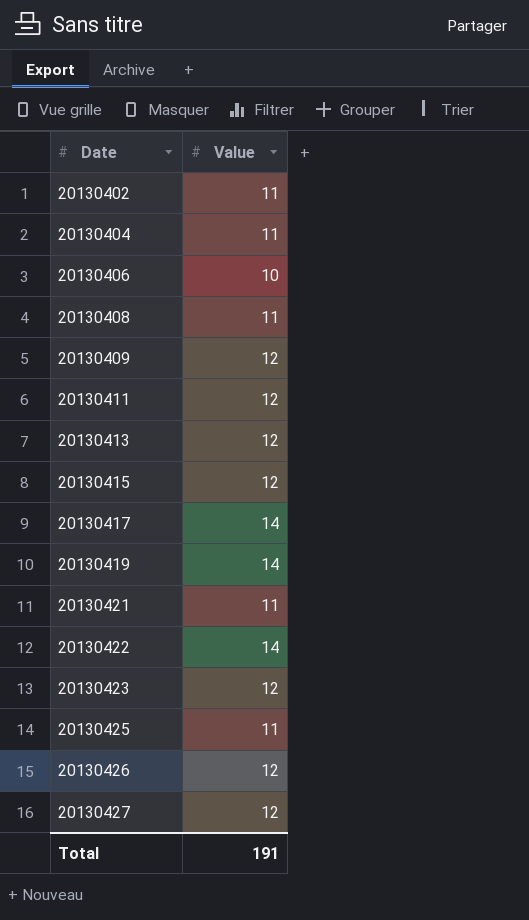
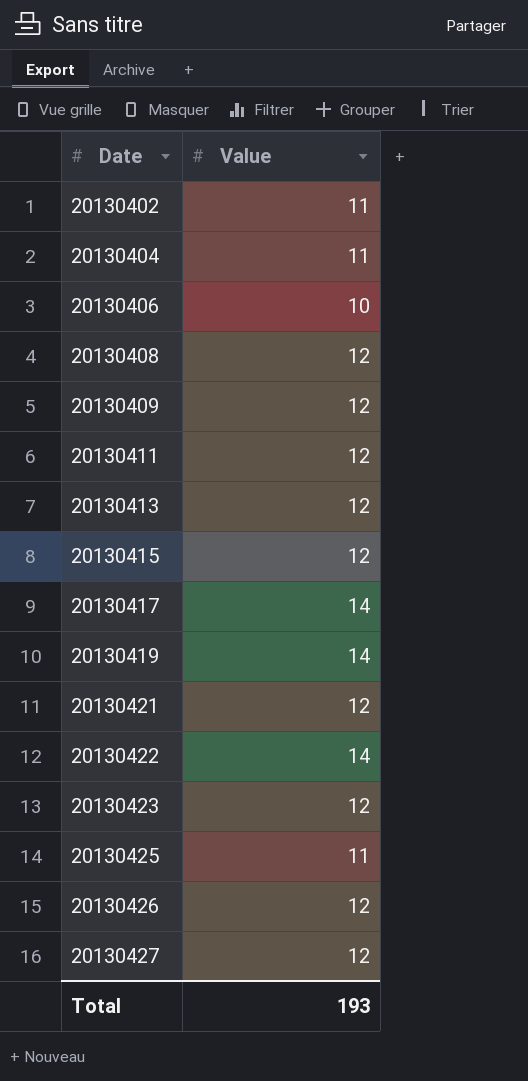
20130408 | Value: 11 -> 12
20130421 | Value: 11 -> 12
Total | Value: 191 -> 193

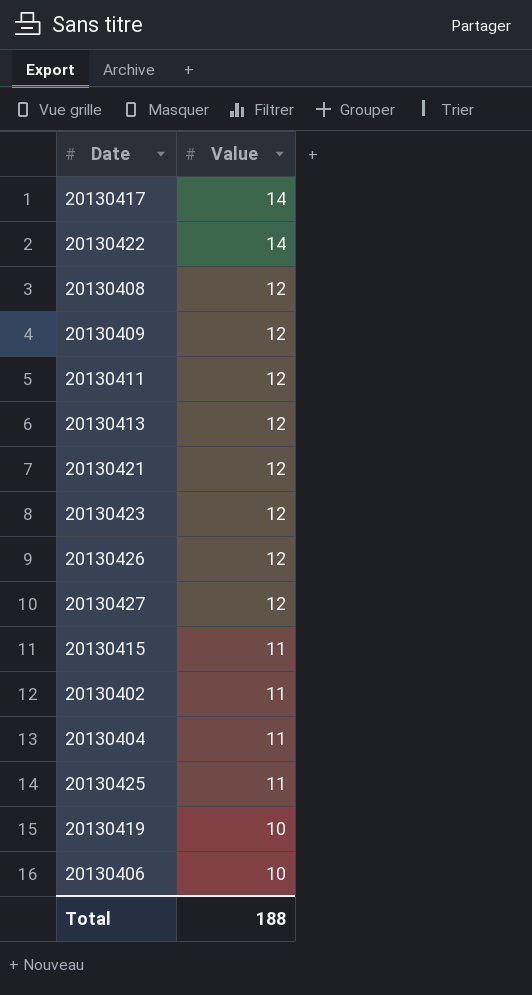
row order: Date ascending -> Value descending
20130415 | Value: 12 -> 11
20130419 | Value: 14 -> 10
Total | Value: 193 -> 188

